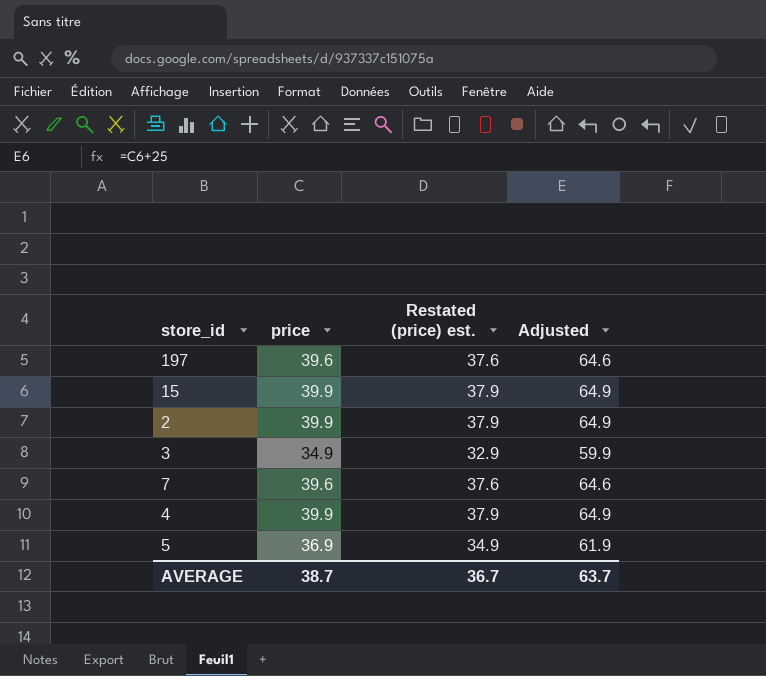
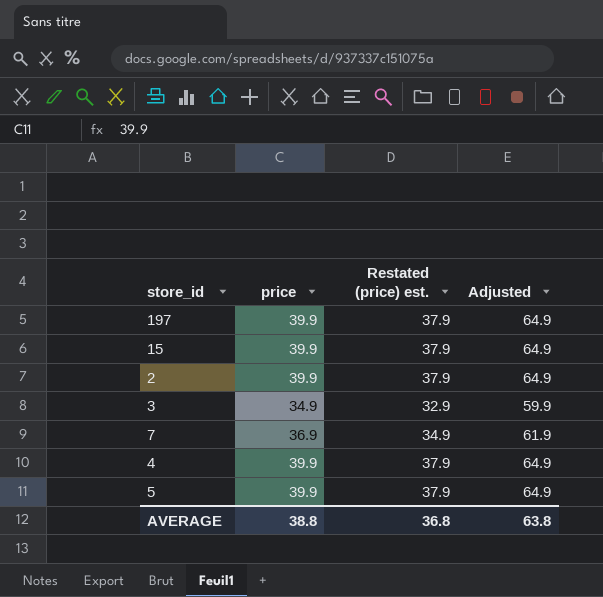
197 | price: 39.6 -> 39.9
197 | Restated (price) est.: 37.6 -> 37.9
197 | Adjusted: 64.6 -> 64.9
7 | price: 39.6 -> 36.9
7 | Restated (price) est.: 37.6 -> 34.9
7 | Adjusted: 64.6 -> 61.9
5 | price: 36.9 -> 39.9
5 | Restated (price) est.: 34.9 -> 37.9
5 | Adjusted: 61.9 -> 64.9
AVERAGE | price: 38.7 -> 38.8
AVERAGE | Restated (price) est.: 36.7 -> 36.8
AVERAGE | Adjusted: 63.7 -> 63.8

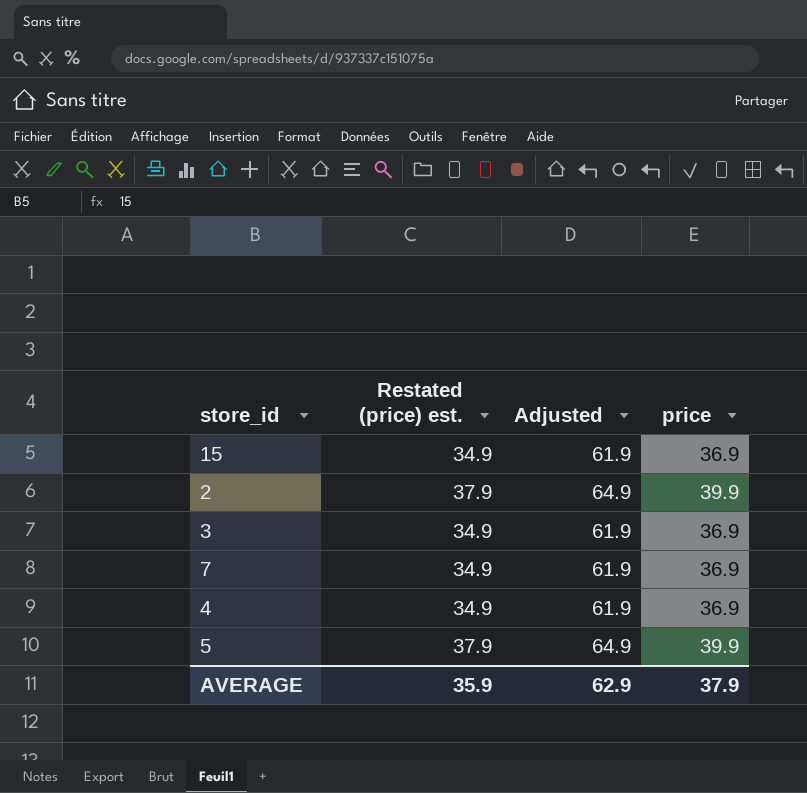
column price | position: 2 -> 4
row 197: 39.9 | 37.9 | 64.9 -> none
15 | Restated (price) est.: 37.9 -> 34.9
15 | Adjusted: 64.9 -> 61.9
15 | price: 39.9 -> 36.9
3 | Restated (price) est.: 32.9 -> 34.9
3 | Adjusted: 59.9 -> 61.9
3 | price: 34.9 -> 36.9
4 | Restated (price) est.: 37.9 -> 34.9
4 | Adjusted: 64.9 -> 61.9
4 | price: 39.9 -> 36.9
AVERAGE | Restated (price) est.: 36.8 -> 35.9
AVERAGE | Adjusted: 63.8 -> 62.9
AVERAGE | price: 38.8 -> 37.9

